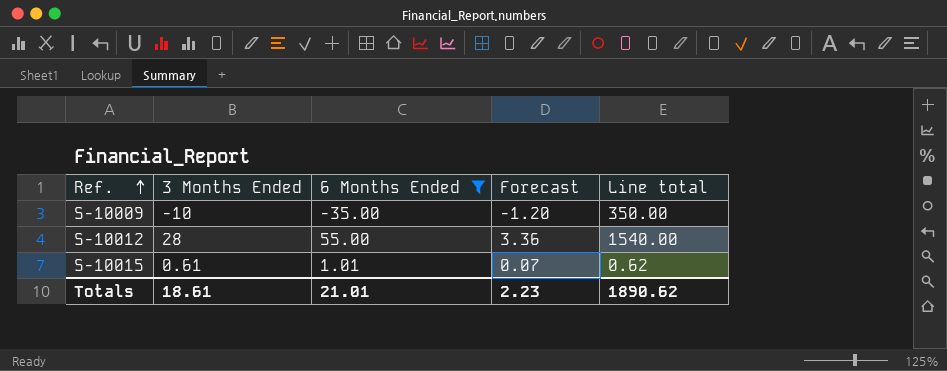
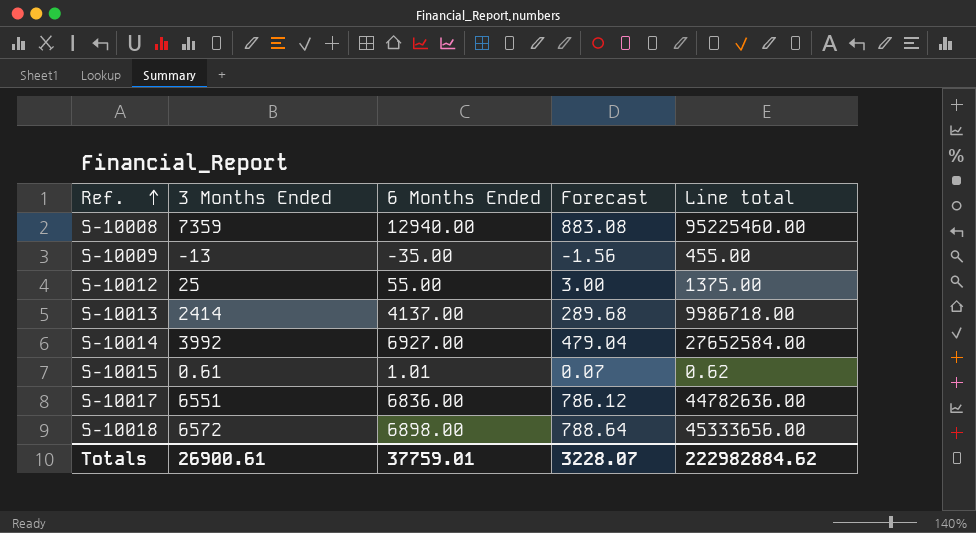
filter: 6 Months Ended <= 55.00 -> none
S-10009 | 3 Months Ended: -10 -> -13
S-10009 | Forecast: -1.20 -> -1.56
S-10009 | Line total: 350.00 -> 455.00
S-10012 | 3 Months Ended: 28 -> 25
S-10012 | Forecast: 3.36 -> 3.00
S-10012 | Line total: 1540.00 -> 1375.00
Totals | 3 Months Ended: 18.61 -> 26900.61
Totals | 6 Months Ended: 21.01 -> 37759.01
Totals | Forecast: 2.23 -> 3228.07
Totals | Line total: 1890.62 -> 222982884.62

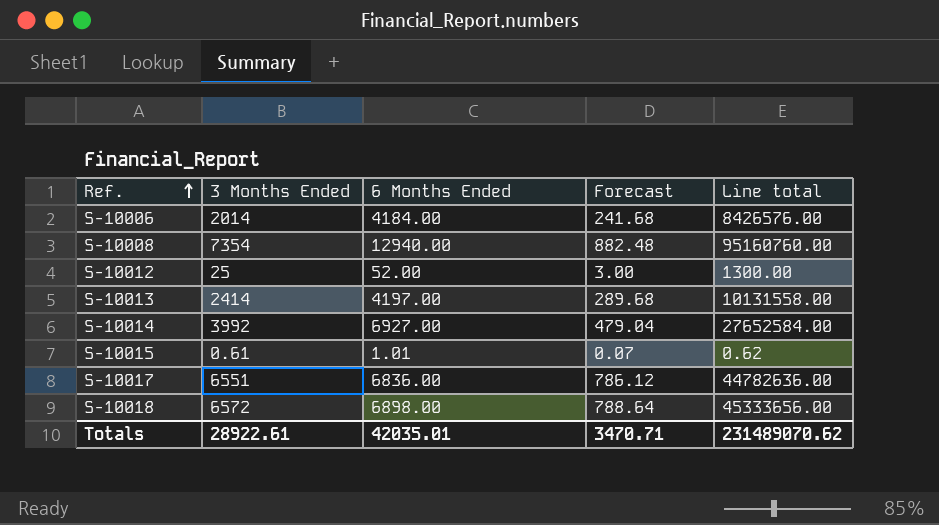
row S-10009: -13 | -35.00 | -1.56 | 455.00 -> none
row S-10006: none -> 2014 | 4184.00 | 241.68 | 8426576.00
S-10008 | 3 Months Ended: 7359 -> 7354
S-10008 | Forecast: 883.08 -> 882.48
S-10008 | Line total: 95225460.00 -> 95160760.00
S-10012 | 6 Months Ended: 55.00 -> 52.00
S-10012 | Line total: 1375.00 -> 1300.00
S-10013 | 6 Months Ended: 4137.00 -> 4197.00
S-10013 | Line total: 9986718.00 -> 10131558.00
Totals | 3 Months Ended: 26900.61 -> 28922.61
Totals | 6 Months Ended: 37759.01 -> 42035.01
Totals | Forecast: 3228.07 -> 3470.71
Totals | Line total: 222982884.62 -> 231489070.62

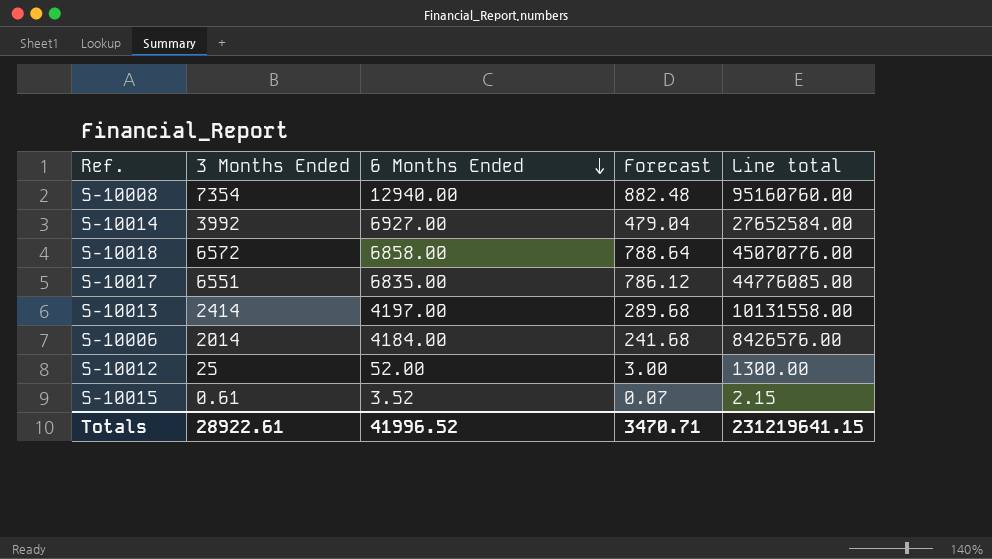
row order: Ref. ascending -> 6 Months Ended descending
S-10018 | 6 Months Ended: 6898.00 -> 6858.00
S-10018 | Line total: 45333656.00 -> 45070776.00
S-10017 | 6 Months Ended: 6836.00 -> 6835.00
S-10017 | Line total: 44782636.00 -> 44776085.00
S-10015 | 6 Months Ended: 1.01 -> 3.52
S-10015 | Line total: 0.62 -> 2.15
Totals | 6 Months Ended: 42035.01 -> 41996.52
Totals | Line total: 231489070.62 -> 231219641.15

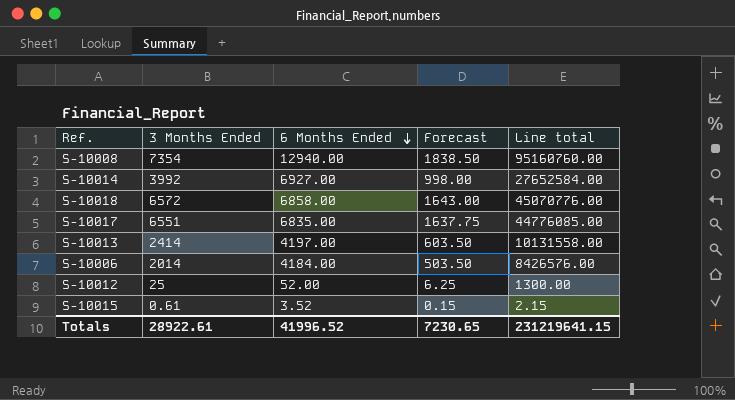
column Forecast | formula: [3 Months Ended] * 0.12 -> [3 Months Ended] * 0.25
Totals | Forecast: 3470.71 -> 7230.65

